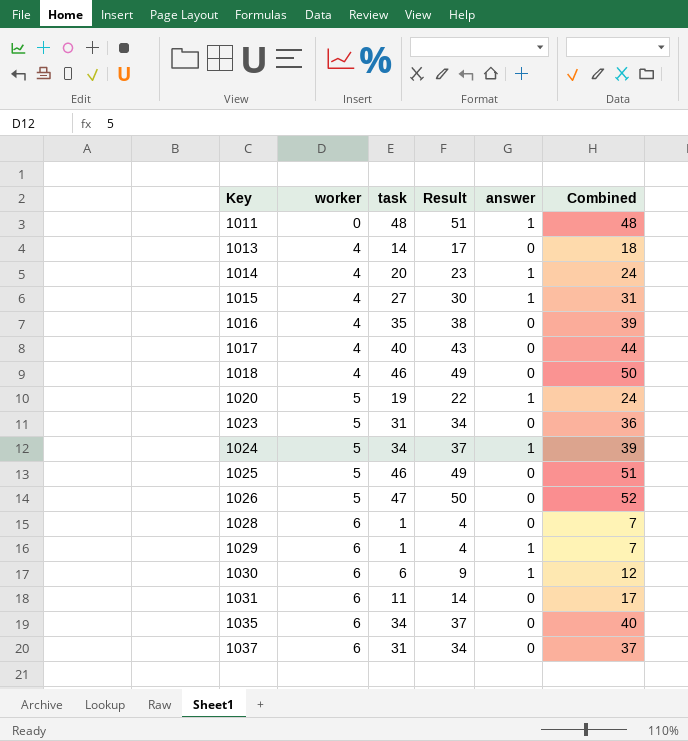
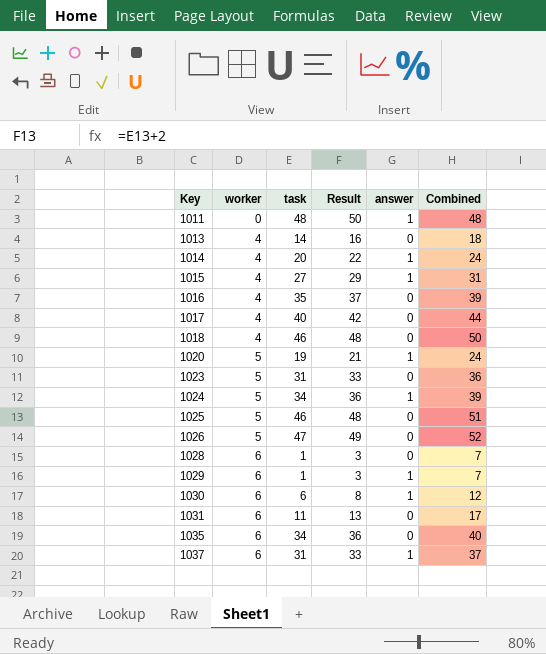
column Result | formula: [task] + 3 -> [task] + 2
1037 | answer: 0 -> 1

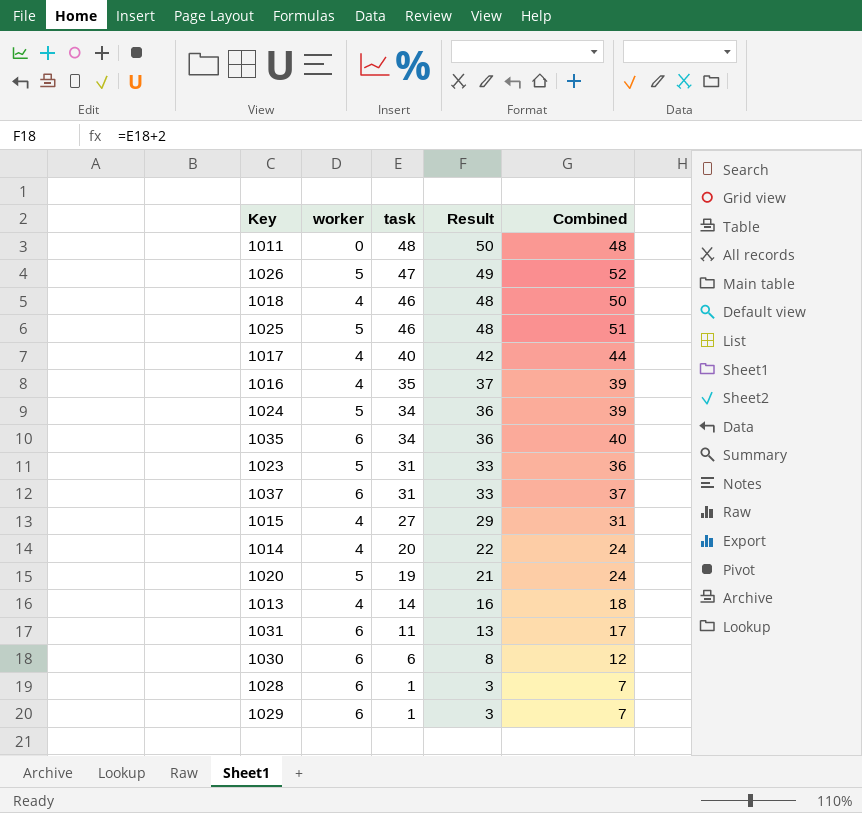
row order: Key ascending -> task descending
column answer | position: 5 -> none

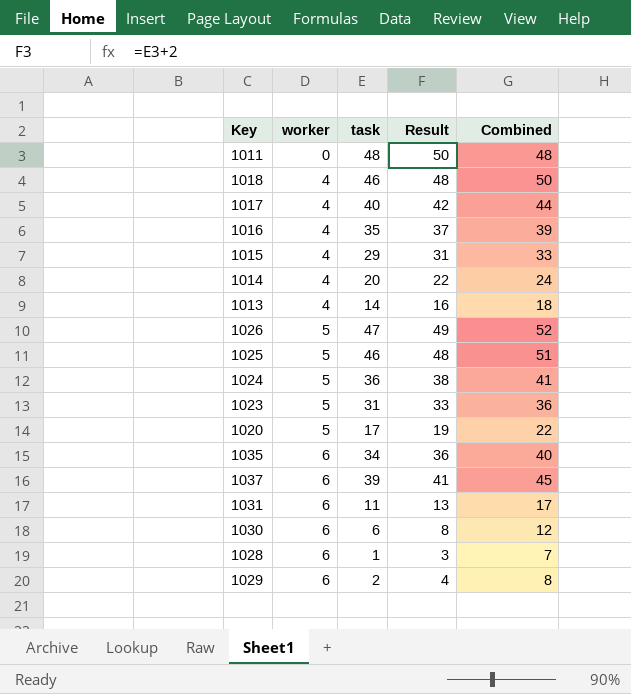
row order: task descending -> worker ascending
1015 | task: 27 -> 29
1015 | Result: 29 -> 31
1015 | Combined: 31 -> 33
1024 | task: 34 -> 36
1024 | Result: 36 -> 38
1024 | Combined: 39 -> 41
1020 | task: 19 -> 17
1020 | Result: 21 -> 19
1020 | Combined: 24 -> 22
1037 | task: 31 -> 39
1037 | Result: 33 -> 41
1037 | Combined: 37 -> 45
1029 | task: 1 -> 2
1029 | Result: 3 -> 4
1029 | Combined: 7 -> 8

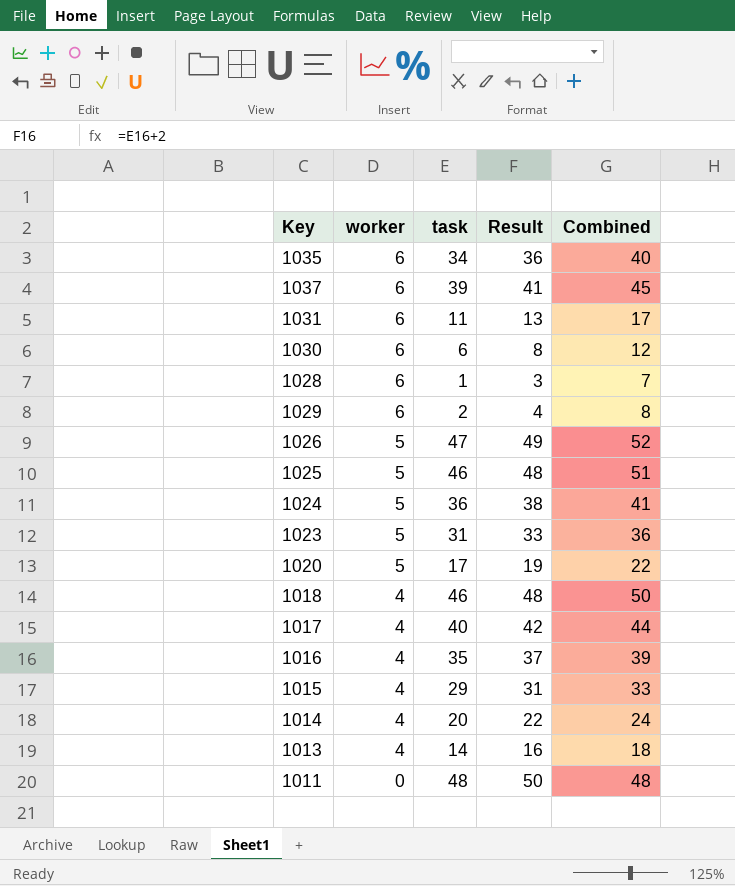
row order: worker ascending -> worker descending

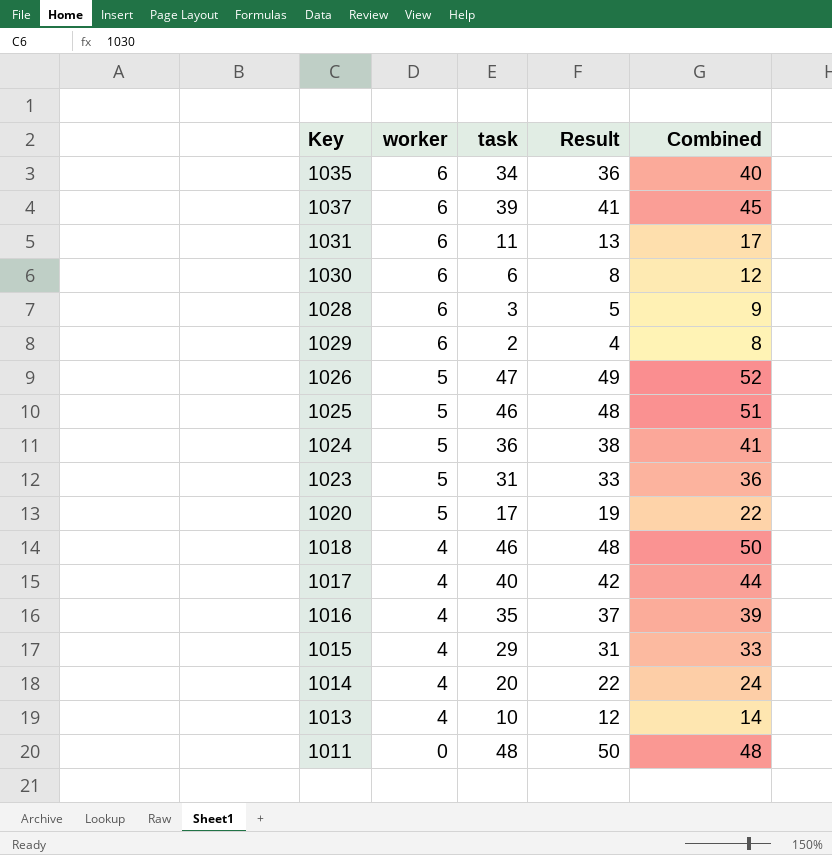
1028 | task: 1 -> 3
1028 | Result: 3 -> 5
1028 | Combined: 7 -> 9
1013 | task: 14 -> 10
1013 | Result: 16 -> 12
1013 | Combined: 18 -> 14

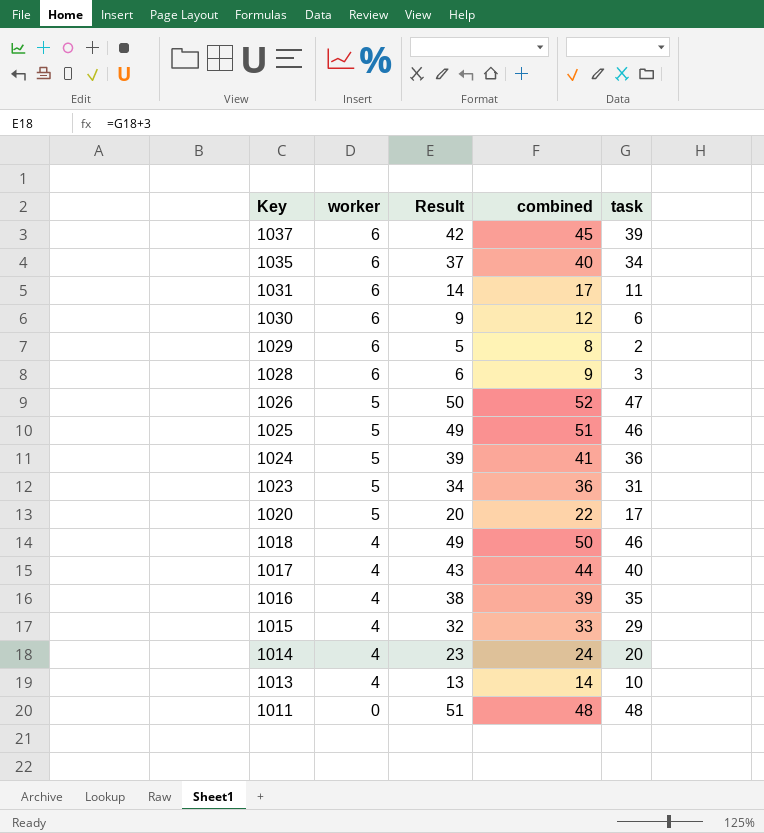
row order: worker descending -> Key descending
column Result | formula: [task] + 2 -> [task] + 3
column name: Combined -> combined
column task | position: 3 -> 5

